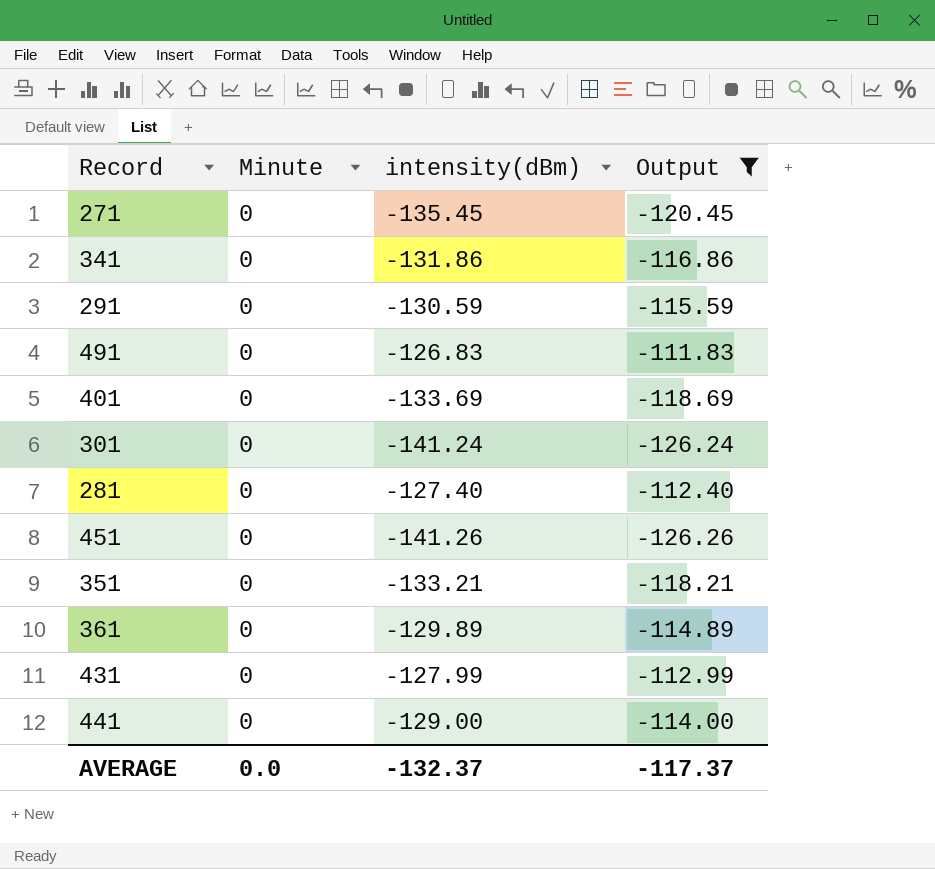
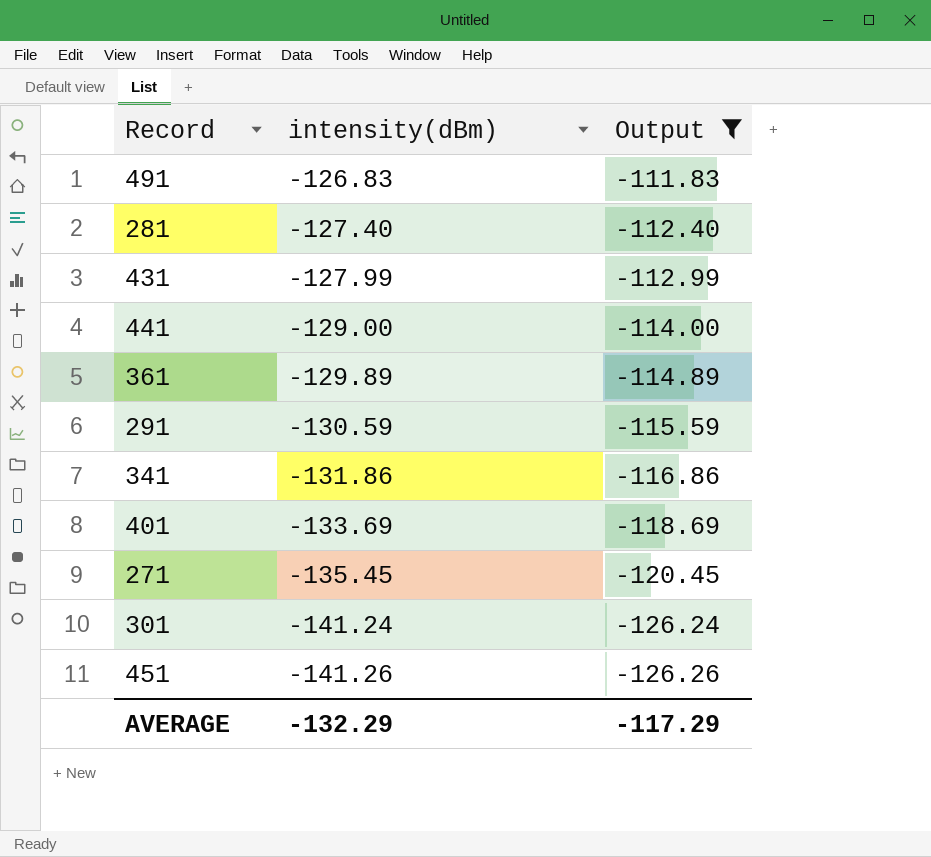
row order: none -> intensity(dBm) descending
column Minute | position: 2 -> none
row 351: 0 | -133.21 | -118.21 -> none
AVERAGE | intensity(dBm): -132.37 -> -132.29
AVERAGE | Output: -117.37 -> -117.29

